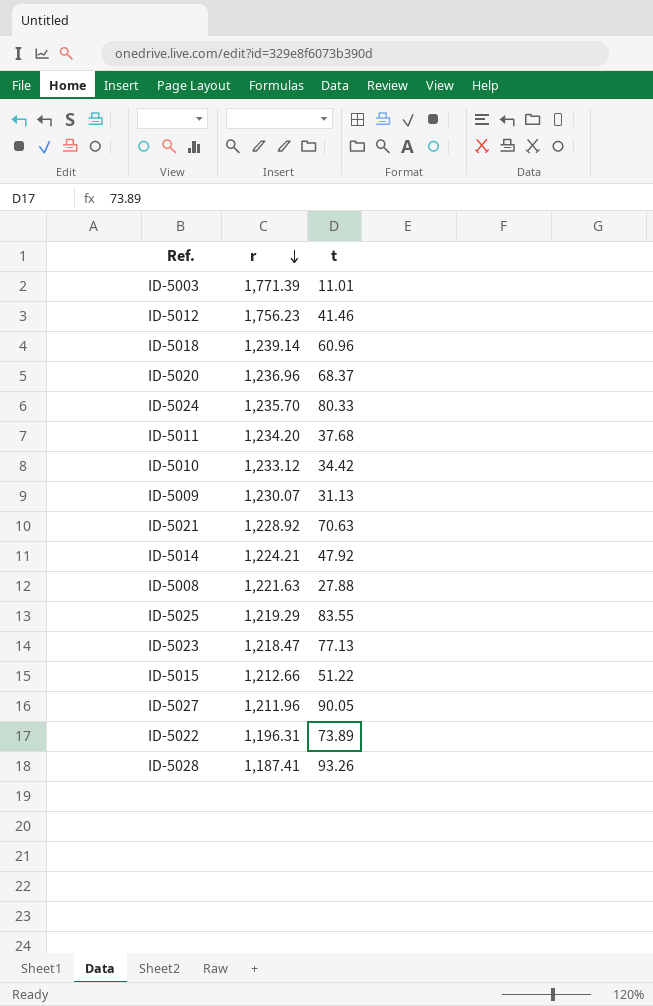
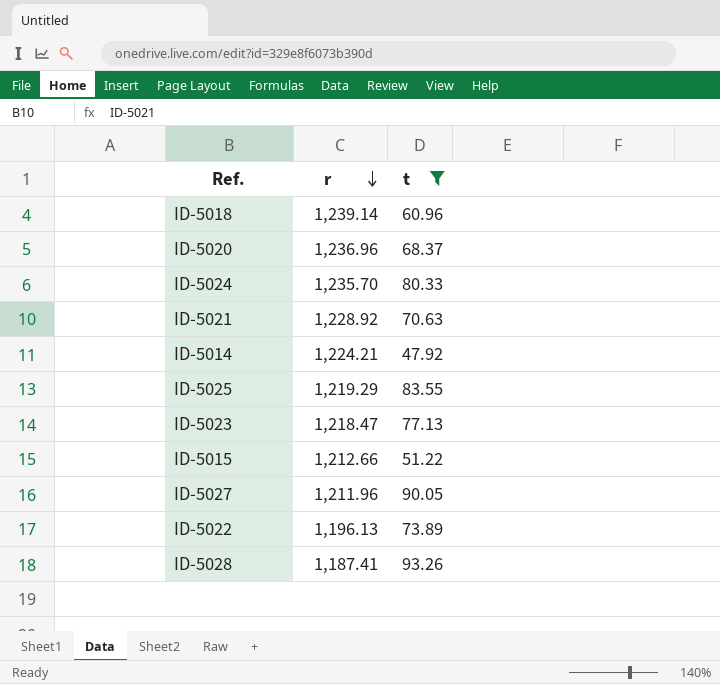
filter: none -> t >= 47.92
ID-5022 | r: 1,196.31 -> 1,196.13

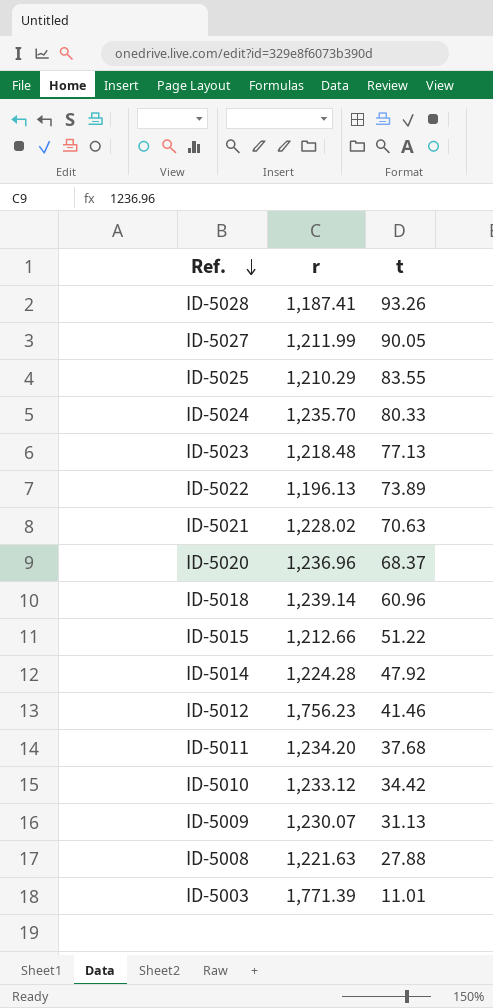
filter: t >= 47.92 -> none
row order: r descending -> Ref. descending
ID-5027 | r: 1,211.96 -> 1,211.99
ID-5025 | r: 1,219.29 -> 1,210.29
ID-5023 | r: 1,218.47 -> 1,218.48
ID-5021 | r: 1,228.92 -> 1,228.02
ID-5014 | r: 1,224.21 -> 1,224.28

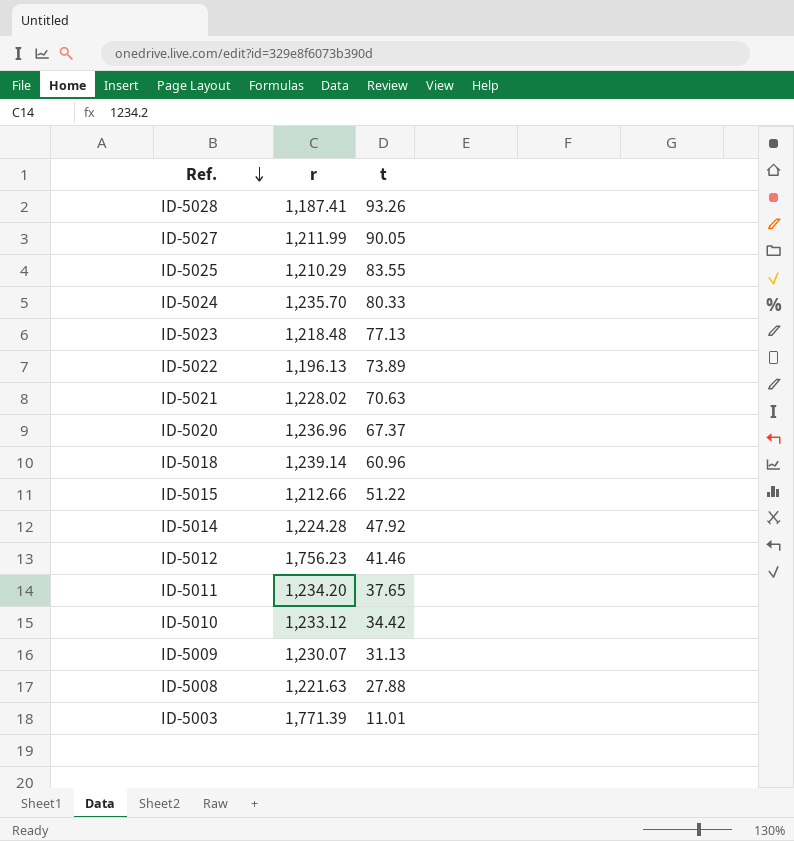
ID-5020 | t: 68.37 -> 67.37
ID-5011 | t: 37.68 -> 37.65

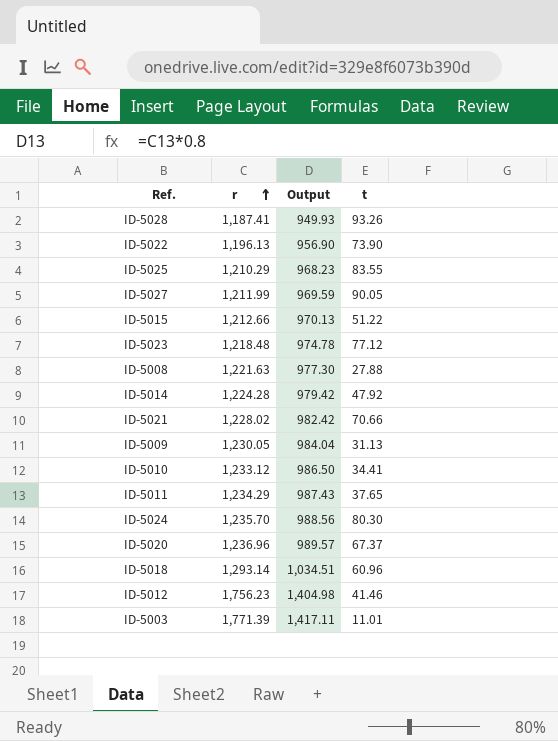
row order: Ref. descending -> r ascending
column Output | formula: none -> [r] * 0.8
ID-5022 | t: 73.89 -> 73.90
ID-5023 | t: 77.13 -> 77.12
ID-5021 | t: 70.63 -> 70.66
ID-5009 | r: 1,230.07 -> 1,230.05
ID-5010 | t: 34.42 -> 34.41
ID-5011 | r: 1,234.20 -> 1,234.29
ID-5024 | t: 80.33 -> 80.30
ID-5018 | r: 1,239.14 -> 1,293.14

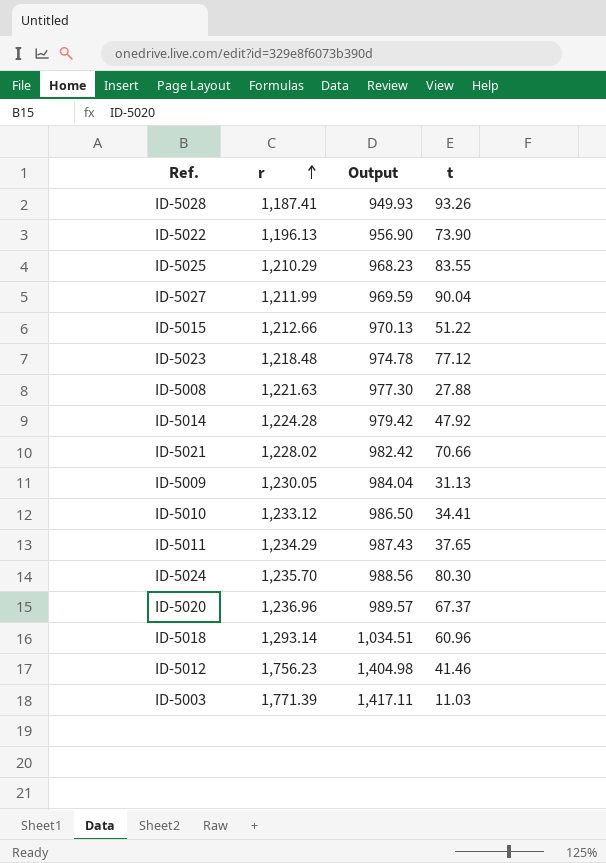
ID-5027 | t: 90.05 -> 90.04
ID-5003 | t: 11.01 -> 11.03

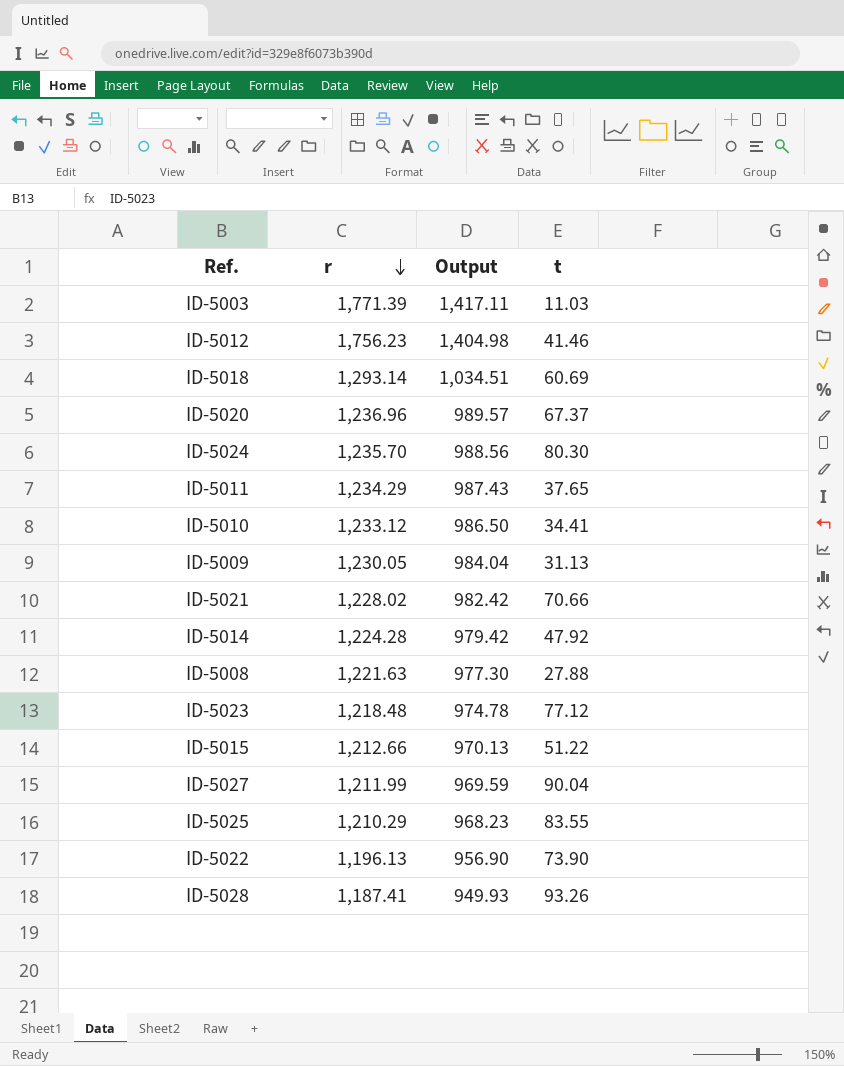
row order: r ascending -> r descending
ID-5018 | t: 60.96 -> 60.69

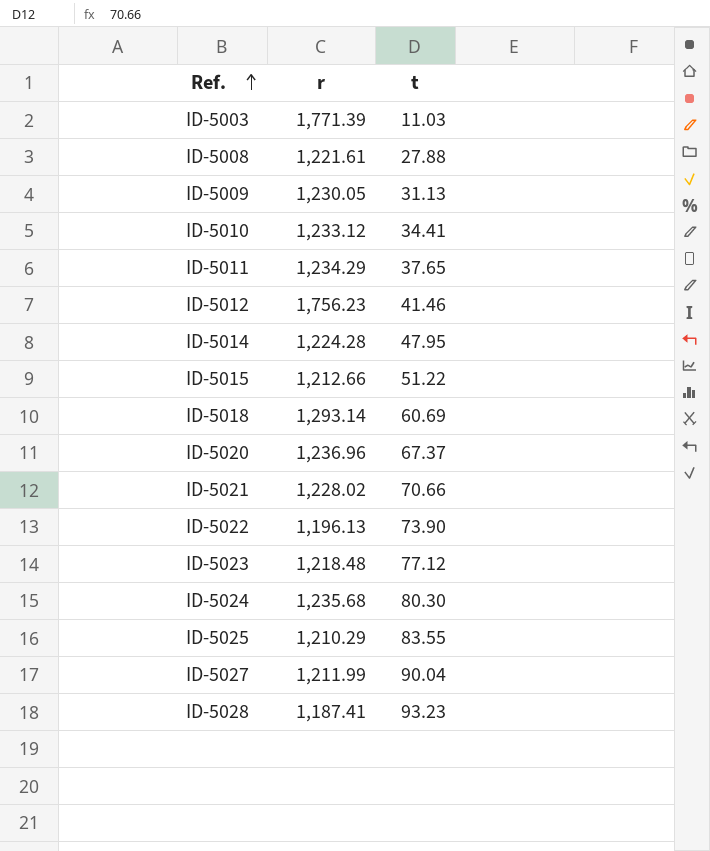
row order: r descending -> Ref. ascending
column Output | formula: [r] * 0.8 -> none
ID-5008 | r: 1,221.63 -> 1,221.61
ID-5014 | t: 47.92 -> 47.95
ID-5024 | r: 1,235.70 -> 1,235.68
ID-5028 | t: 93.26 -> 93.23

